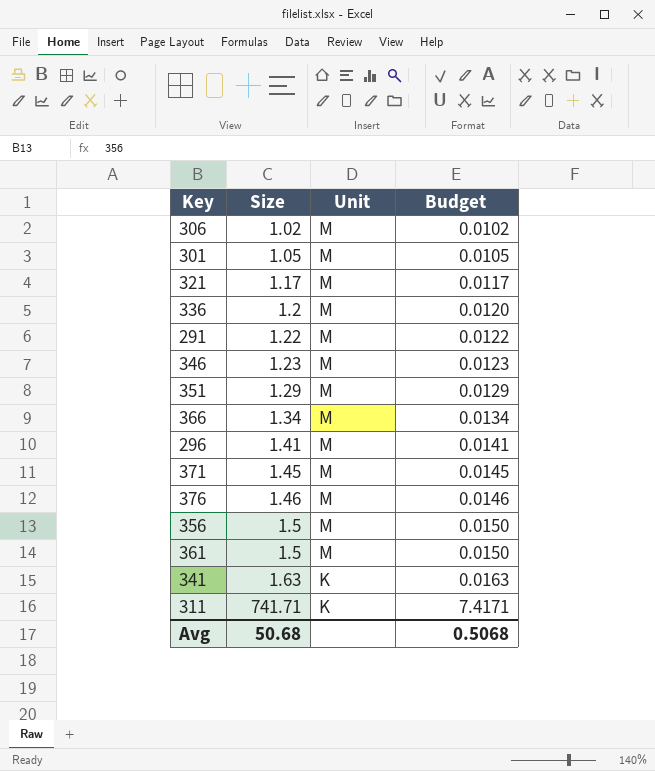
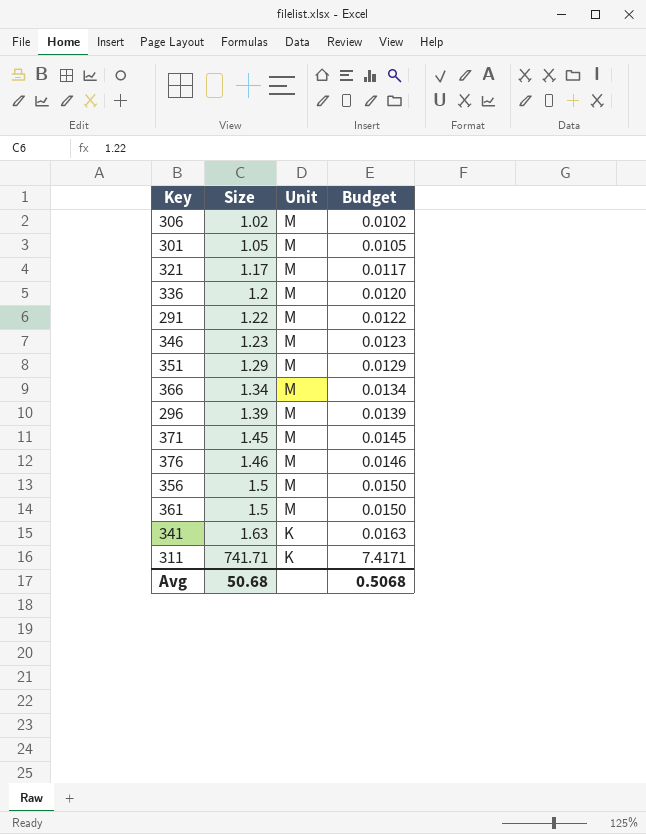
296 | Size: 1.41 -> 1.39
296 | Budget: 0.0141 -> 0.0139

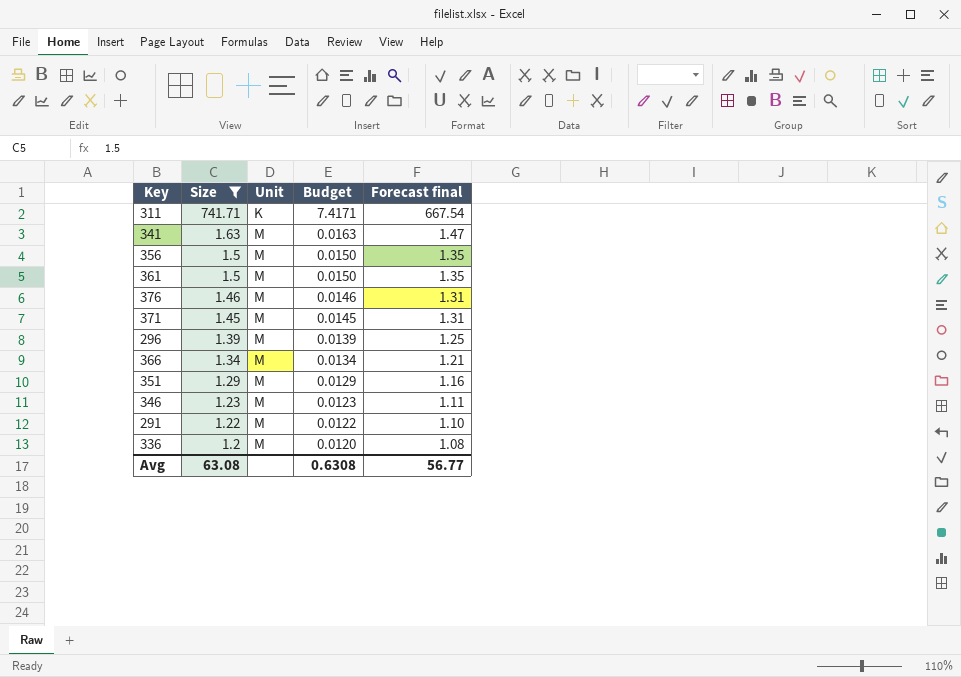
filter: none -> Size >= 1.2
row order: Size ascending -> Size descending
column Forecast final | formula: none -> [Size] * 0.9
341 | Unit: K -> M
Avg | Size: 50.68 -> 63.08
Avg | Budget: 0.5068 -> 0.6308

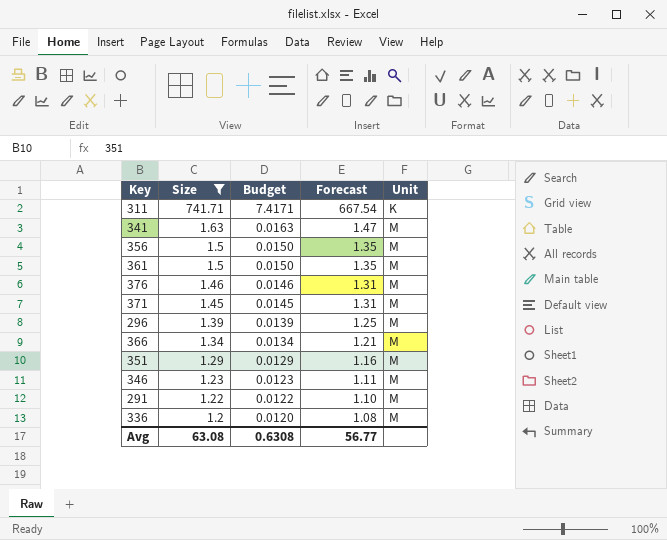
column name: Forecast final -> Forecast
column Unit | position: 3 -> 5

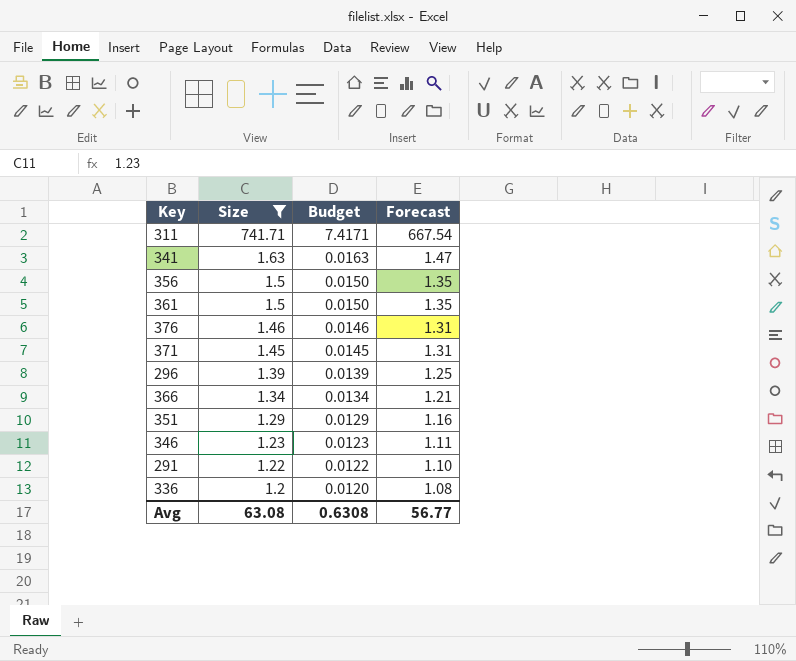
column Unit | position: 5 -> none

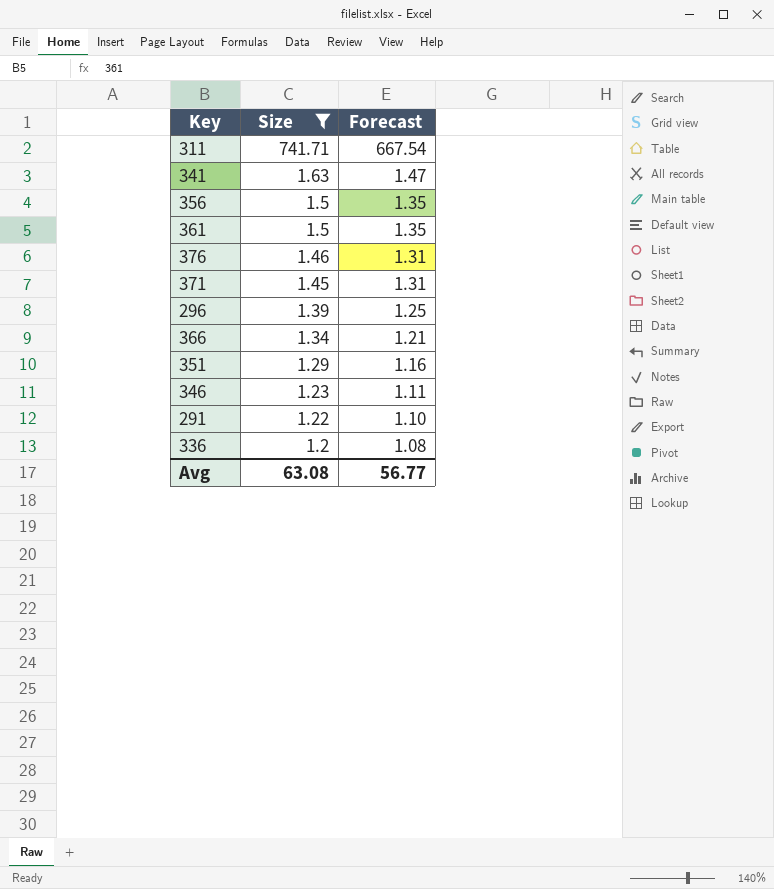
column Budget | formula: [Size] * 0.01 -> none

